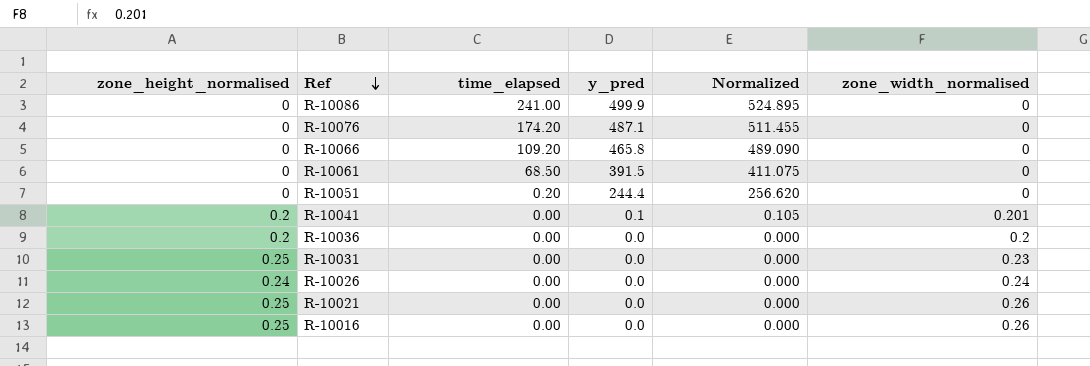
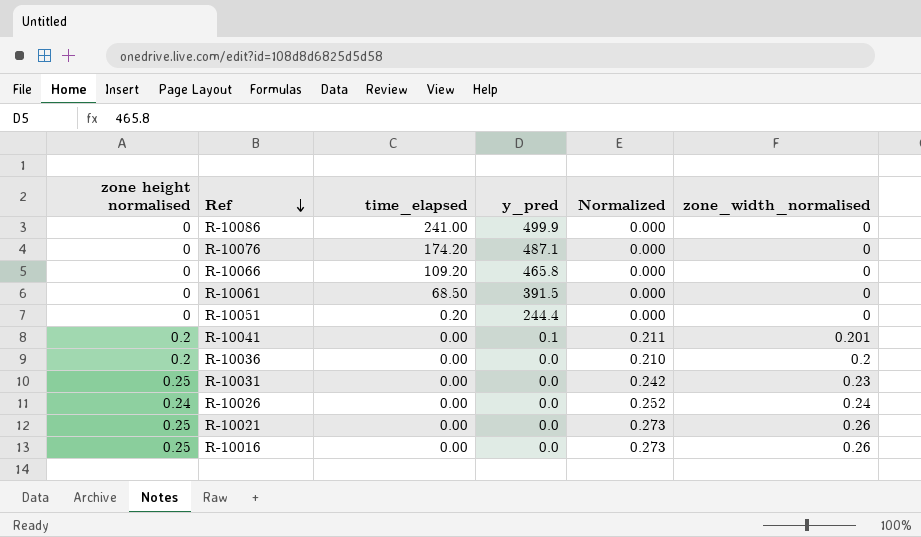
column name: zone_height_normalised -> zone height normalised
column Normalized | formula: [y_pred] * 1.05 -> [zone_width_normalised] * 1.05

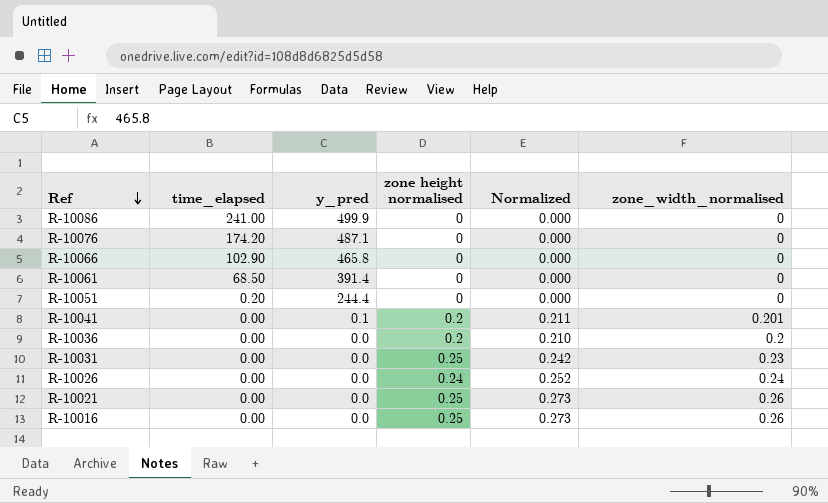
column zone height normalised | position: 1 -> 4
R-10066 | time_elapsed: 109.20 -> 102.90
R-10061 | y_pred: 391.5 -> 391.4

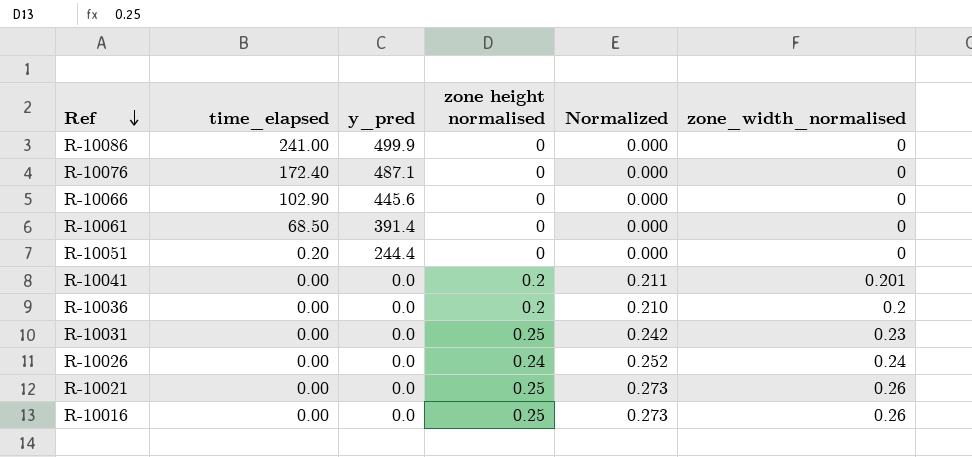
R-10076 | time_elapsed: 174.20 -> 172.40
R-10066 | y_pred: 465.8 -> 445.6
R-10041 | y_pred: 0.1 -> 0.0

